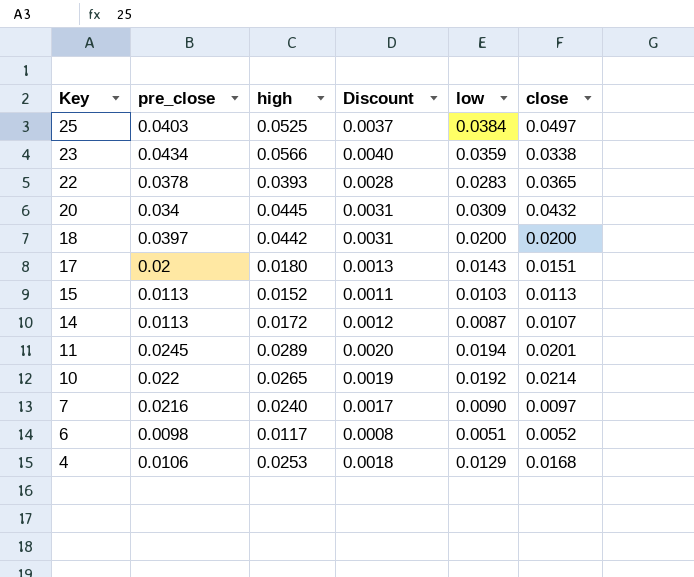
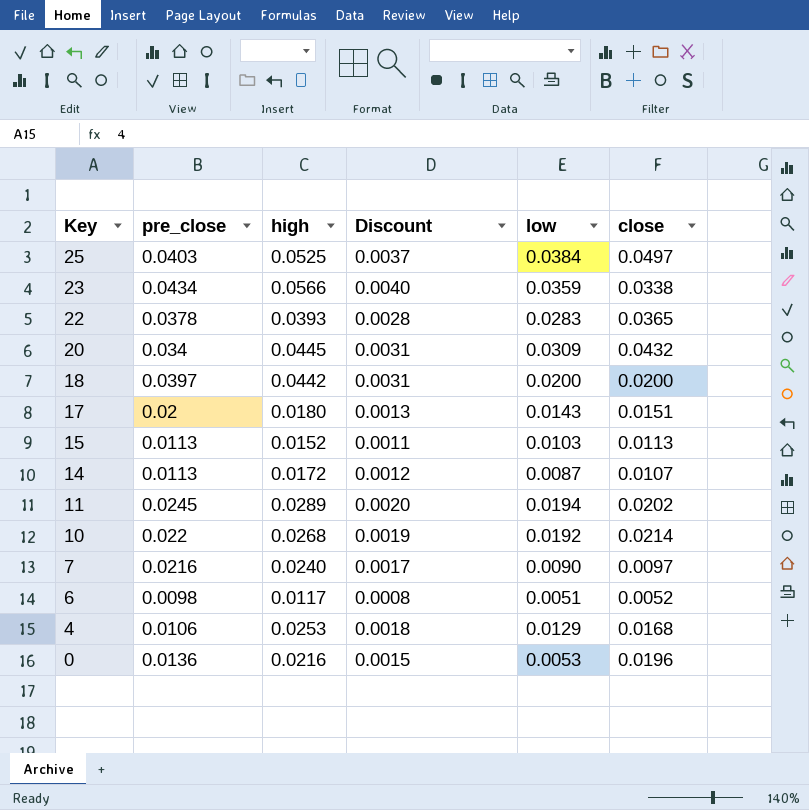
11 | close: 0.0201 -> 0.0202
10 | high: 0.0265 -> 0.0268
row 0: none -> 0.0136 | 0.0216 | 0.0015 | 0.0053 | 0.0196

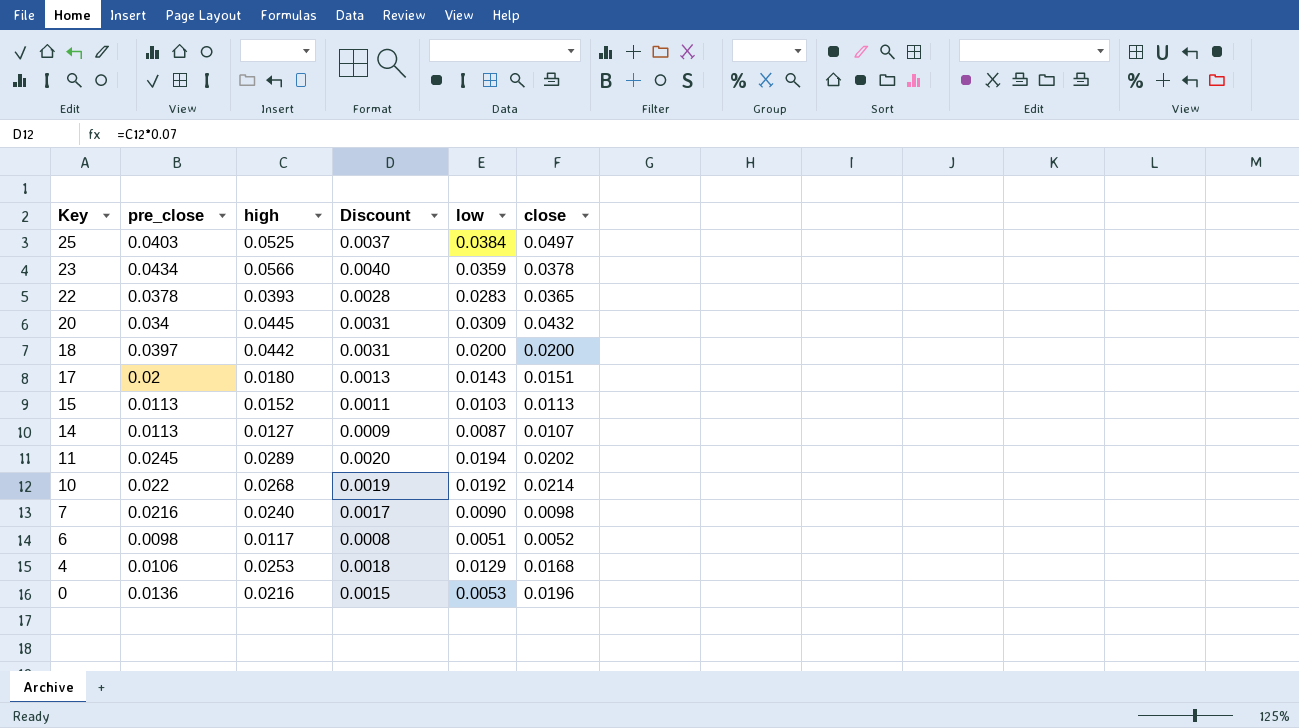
23 | close: 0.0338 -> 0.0378
14 | high: 0.0172 -> 0.0127
14 | Discount: 0.0012 -> 0.0009
7 | close: 0.0097 -> 0.0098

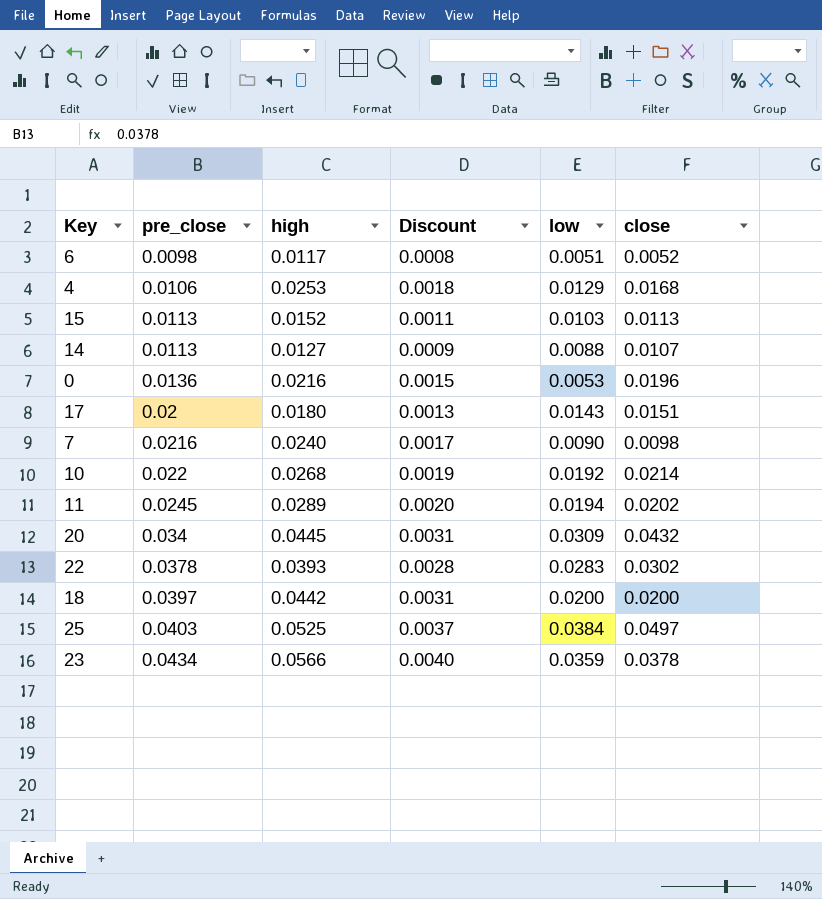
row order: Key descending -> pre_close ascending
14 | low: 0.0087 -> 0.0088
22 | close: 0.0365 -> 0.0302

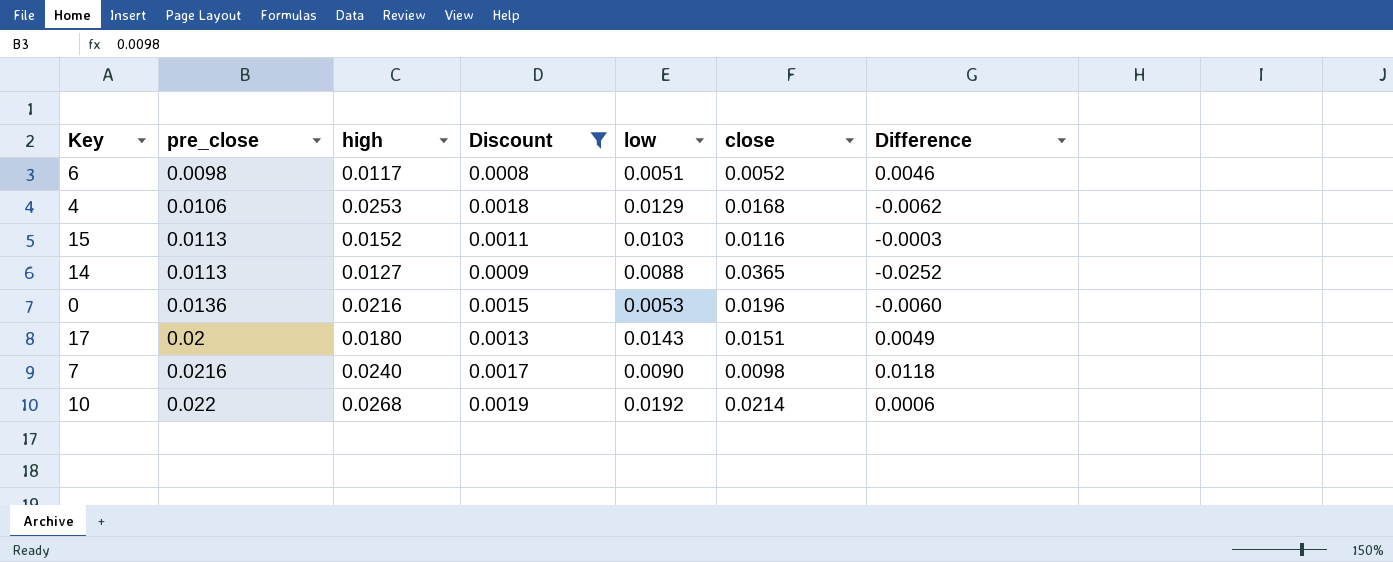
filter: none -> Discount <= 0.0019
column Difference | formula: none -> [pre_close] - [close]
15 | close: 0.0113 -> 0.0116
14 | close: 0.0107 -> 0.0365

